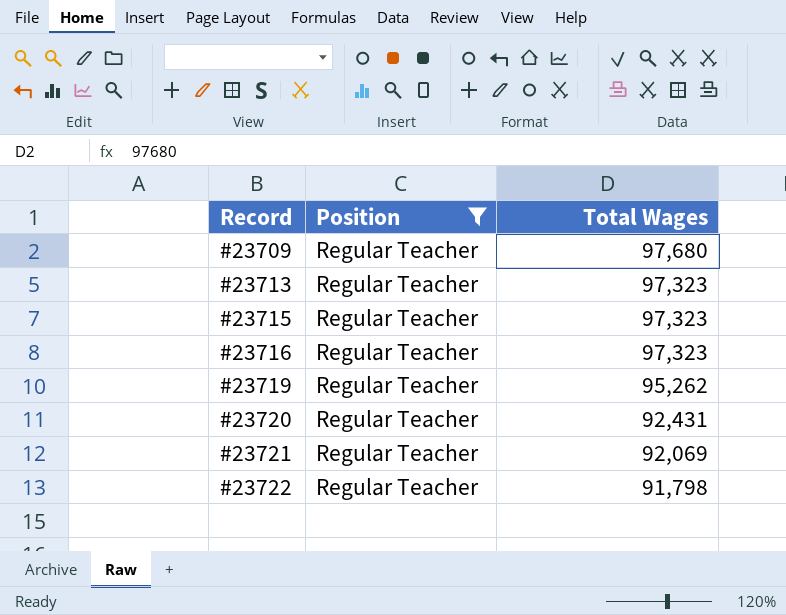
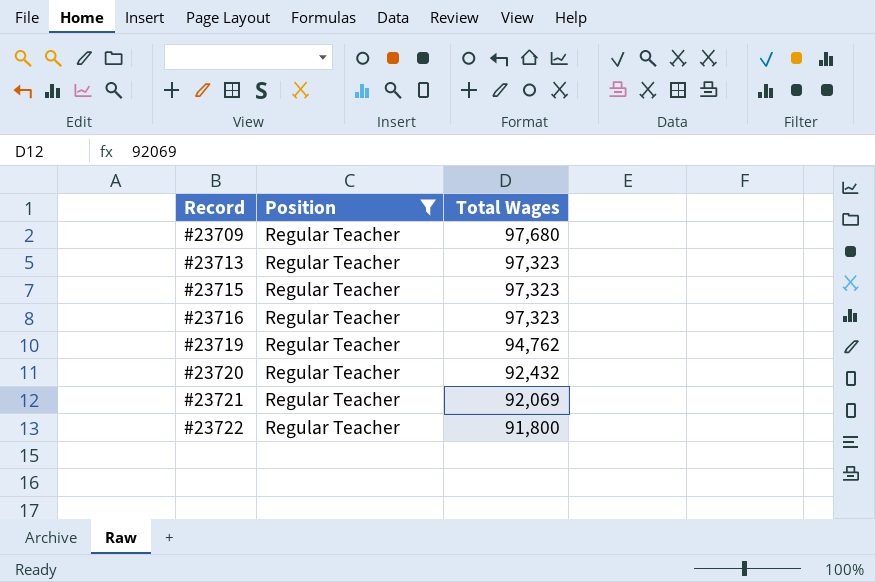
#23719 | Total Wages: 95,262 -> 94,762
#23720 | Total Wages: 92,431 -> 92,432
#23722 | Total Wages: 91,798 -> 91,800

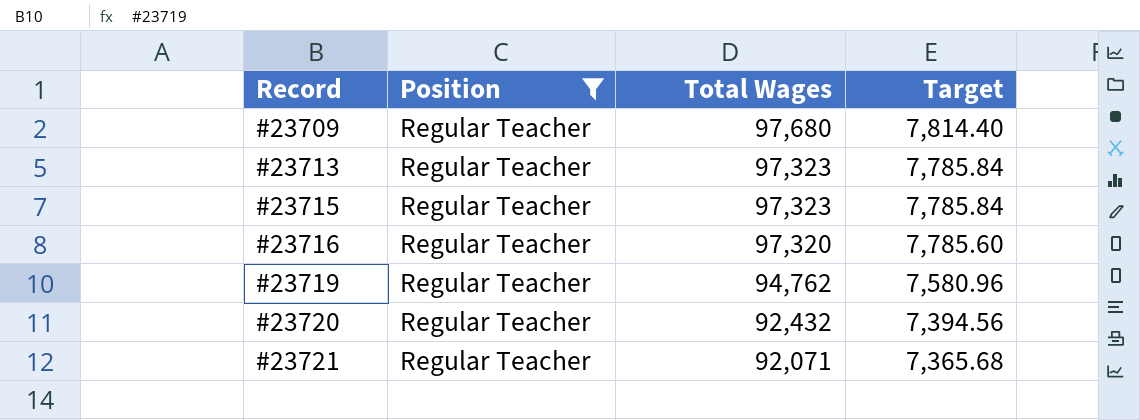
column Target | formula: none -> [Total Wages] * 0.08
row #23722: Regular Teacher | 91,800 -> none
#23716 | Total Wages: 97,323 -> 97,320
#23721 | Total Wages: 92,069 -> 92,071

